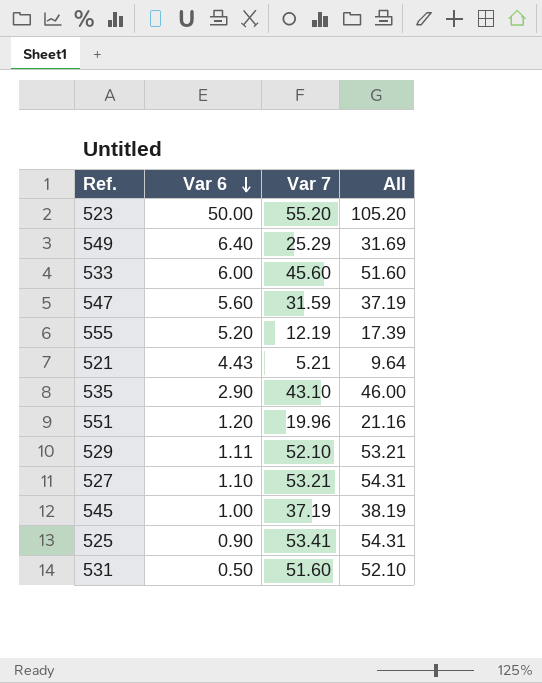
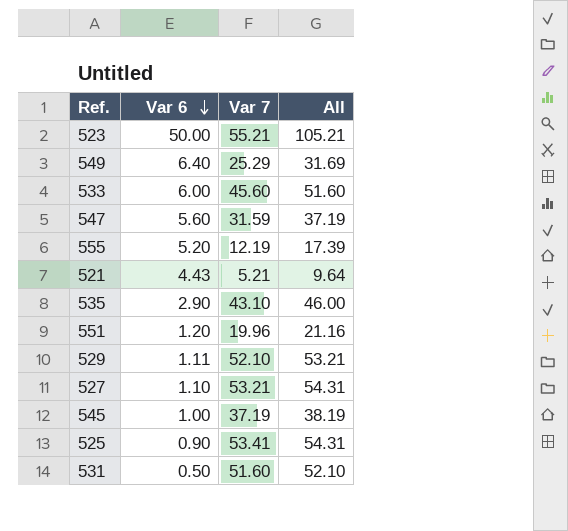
523 | Var 7: 55.20 -> 55.21
523 | All: 105.20 -> 105.21

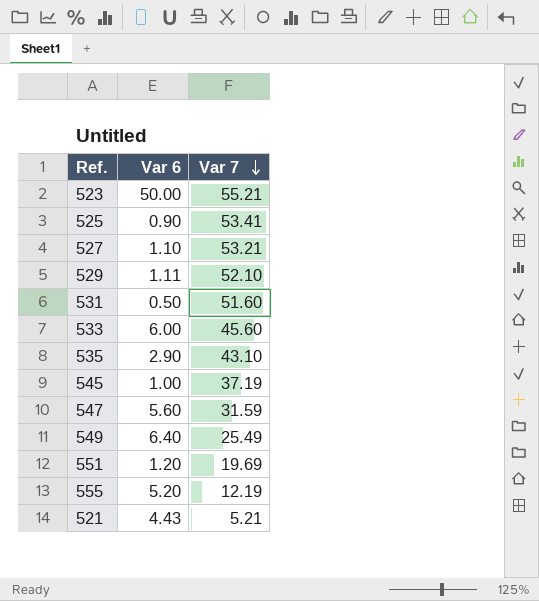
row order: Var 6 descending -> Var 7 descending
column All | formula: [Var 6] + [Var 7] -> none
549 | Var 7: 25.29 -> 25.49
551 | Var 7: 19.96 -> 19.69

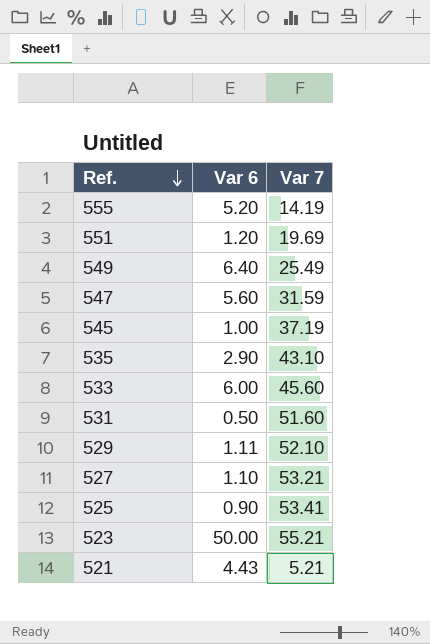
row order: Var 7 descending -> Ref. descending
555 | Var 7: 12.19 -> 14.19

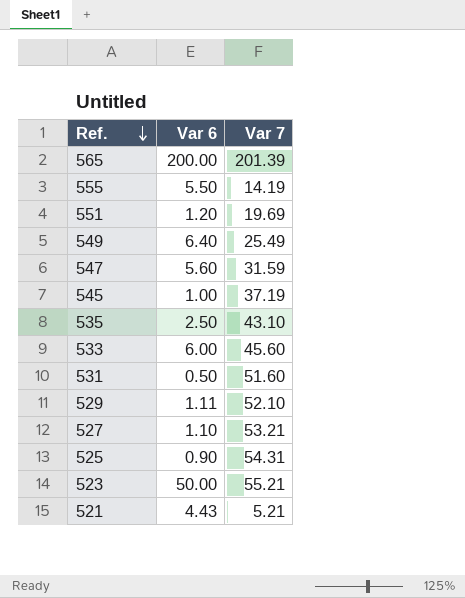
row 565: none -> 200.00 | 201.39
555 | Var 6: 5.20 -> 5.50
535 | Var 6: 2.90 -> 2.50
525 | Var 7: 53.41 -> 54.31

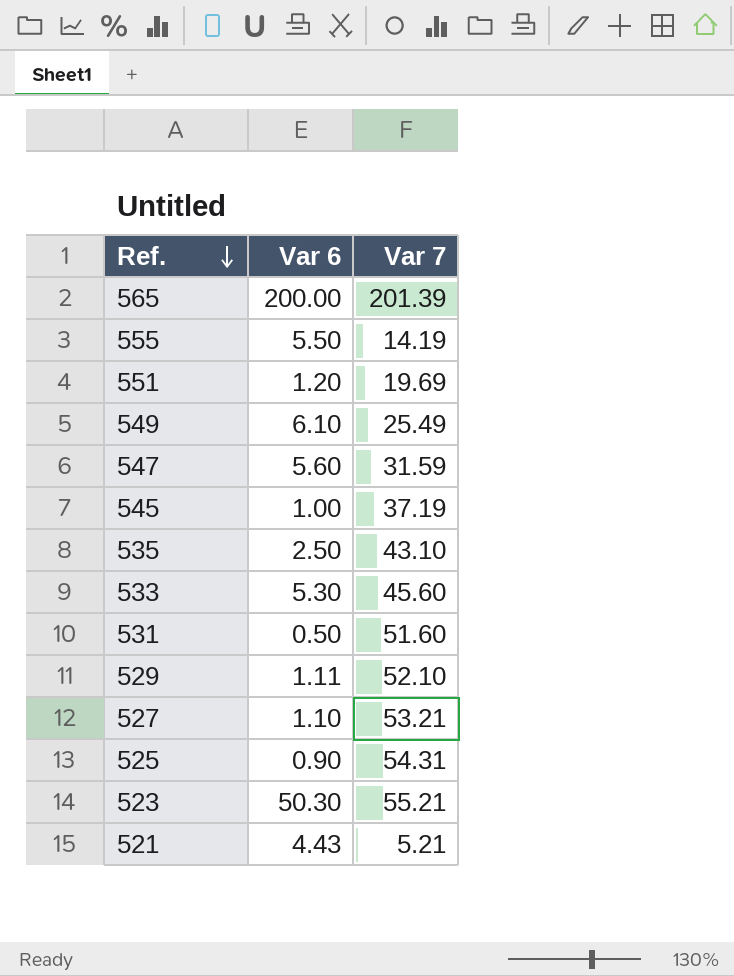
549 | Var 6: 6.40 -> 6.10
533 | Var 6: 6.00 -> 5.30
523 | Var 6: 50.00 -> 50.30

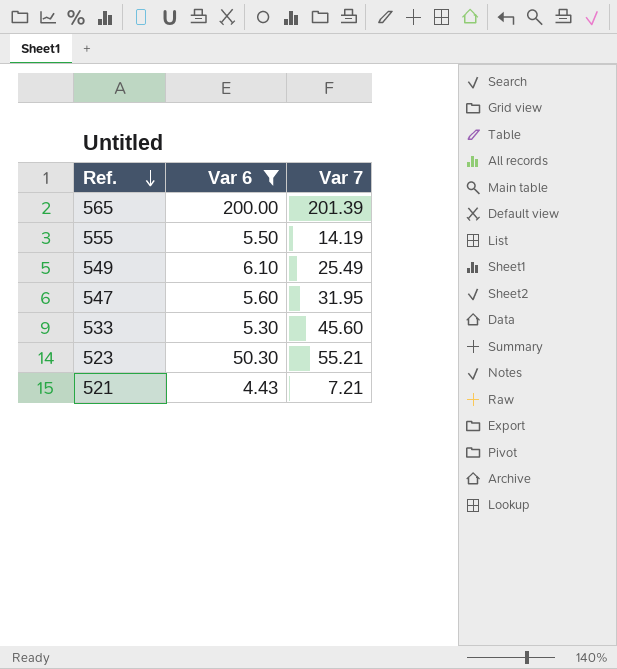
filter: none -> Var 6 >= 4.43
547 | Var 7: 31.59 -> 31.95
521 | Var 7: 5.21 -> 7.21

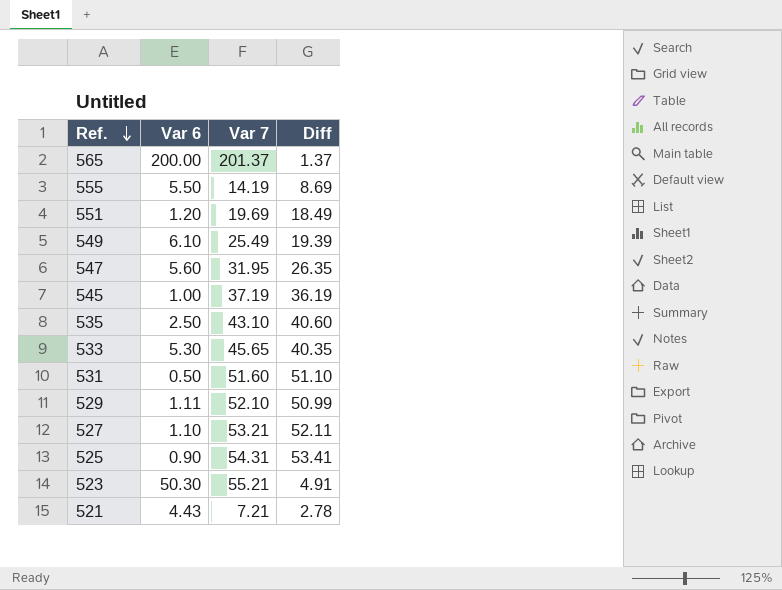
filter: Var 6 >= 4.43 -> none
column Diff | formula: none -> [Var 7] - [Var 6]
565 | Var 7: 201.39 -> 201.37
533 | Var 7: 45.60 -> 45.65

